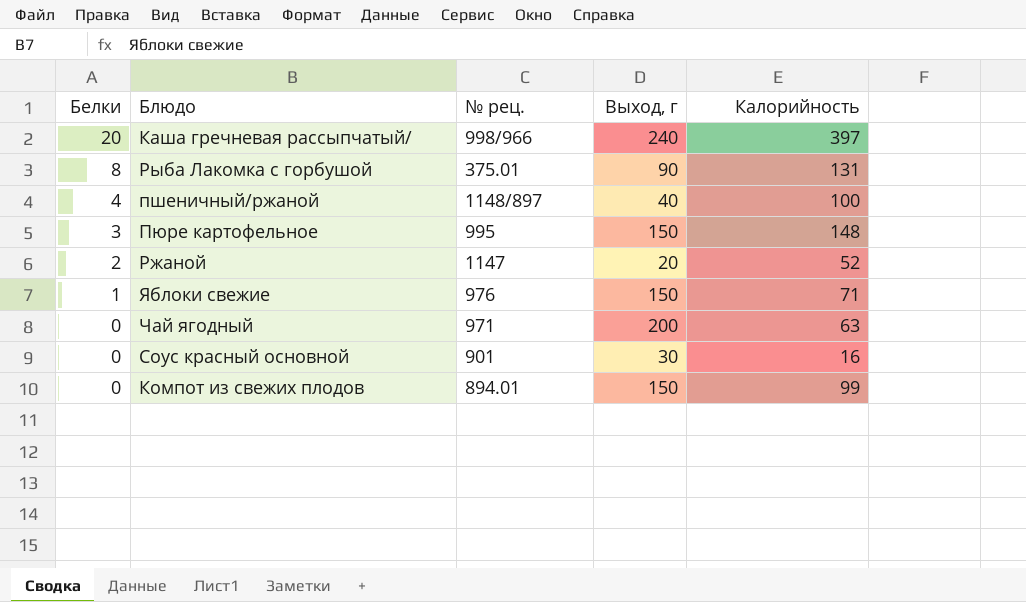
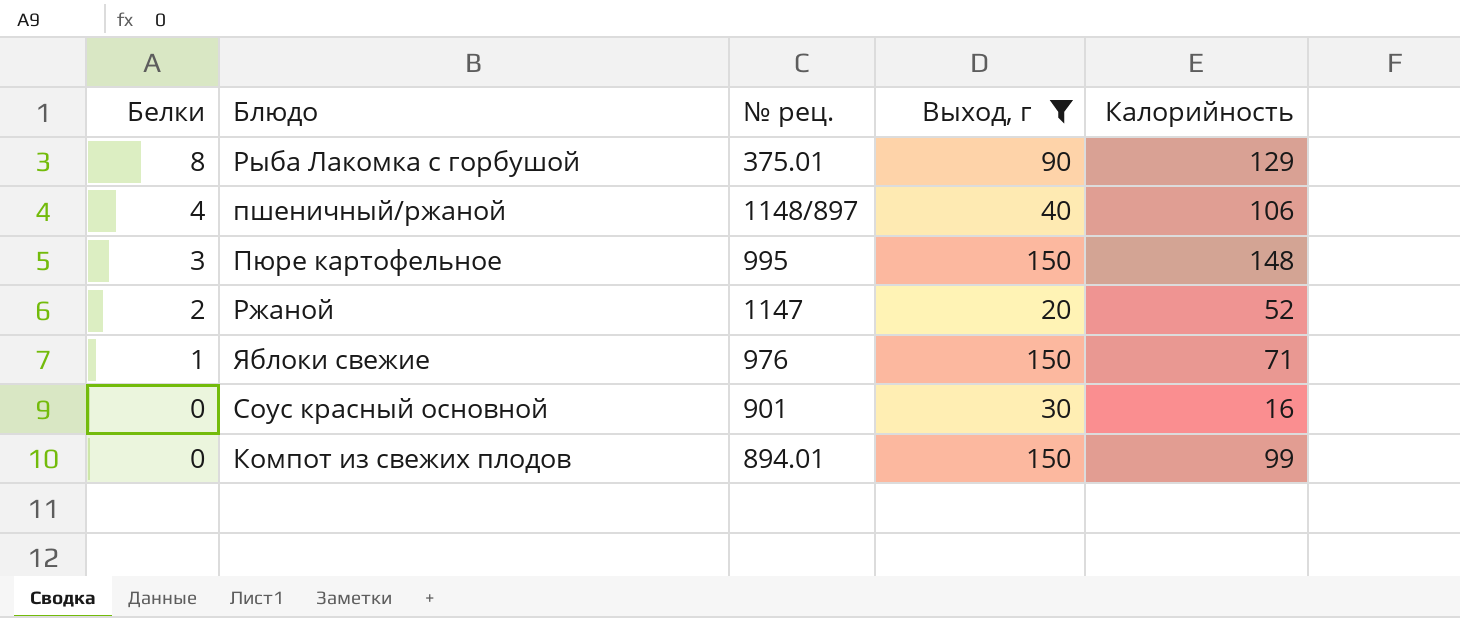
filter: none -> Выход, г <= 150
Рыба Лакомка с горбушой | Калорийность: 131 -> 129
пшеничный/ржаной | Калорийность: 100 -> 106

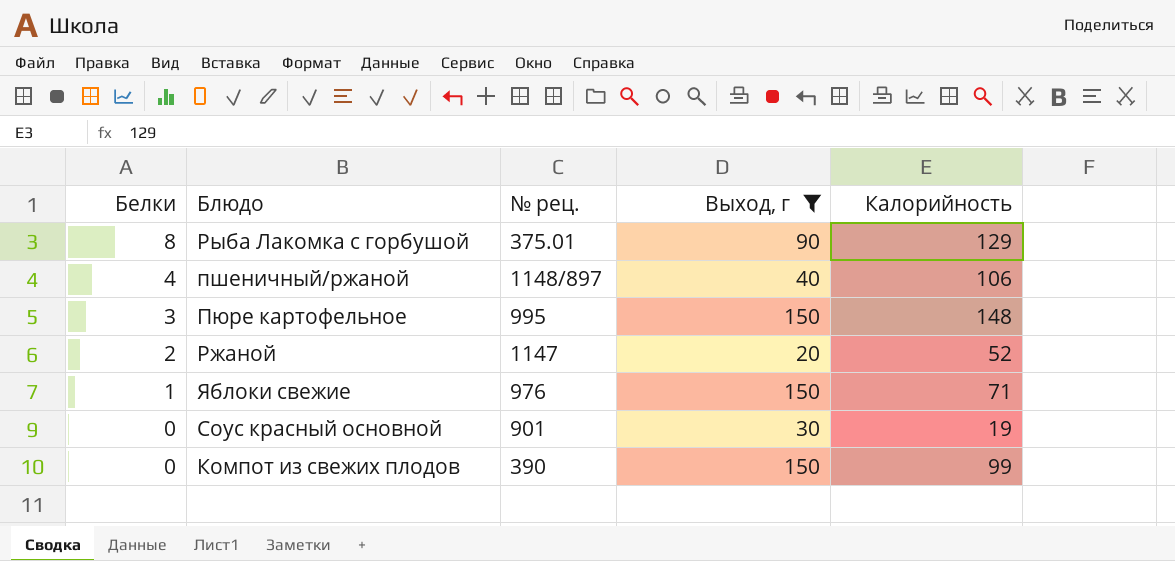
Соус красный основной | Калорийность: 16 -> 19
Компот из свежих плодов | № рец.: 894.01 -> 390

